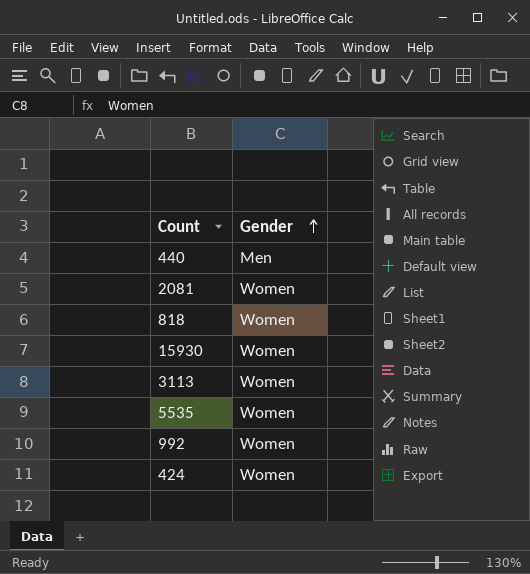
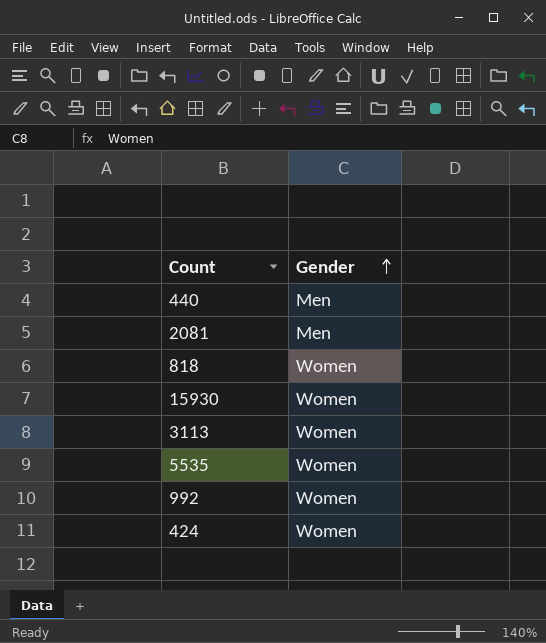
2081 | Gender: Women -> Men

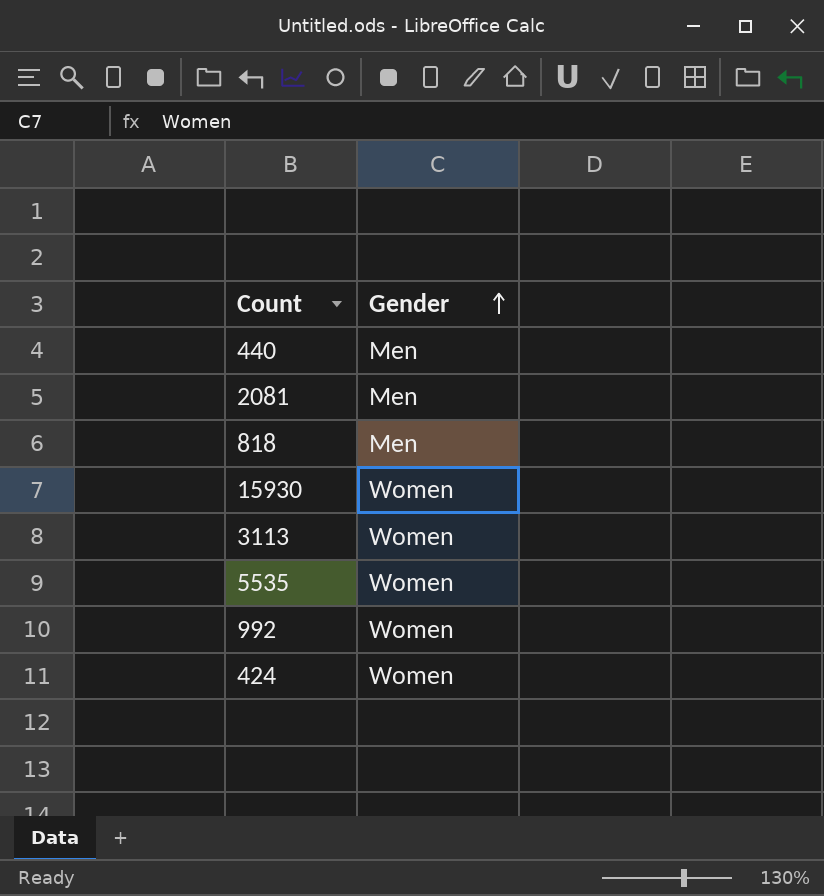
818 | Gender: Women -> Men

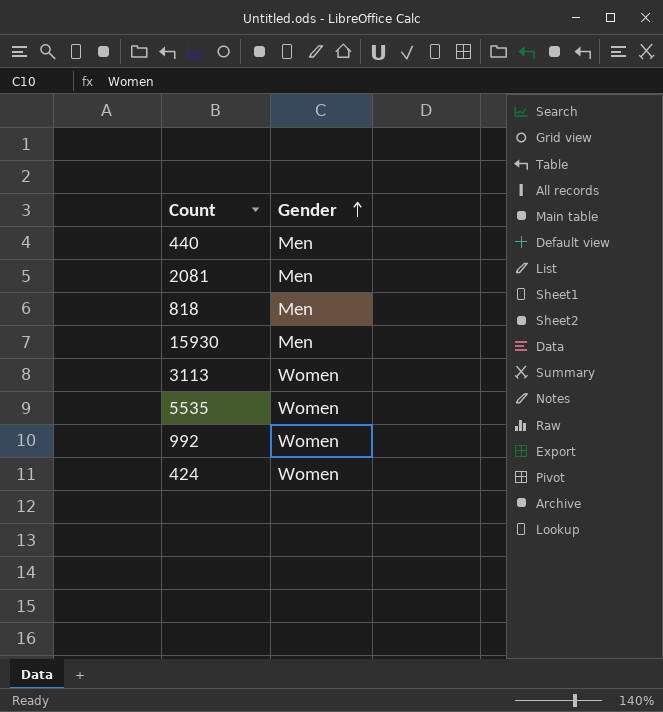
15930 | Gender: Women -> Men

